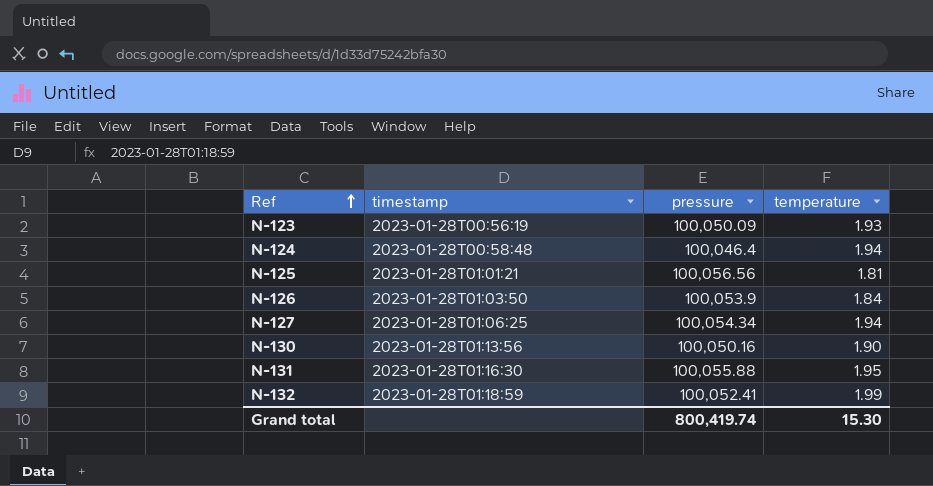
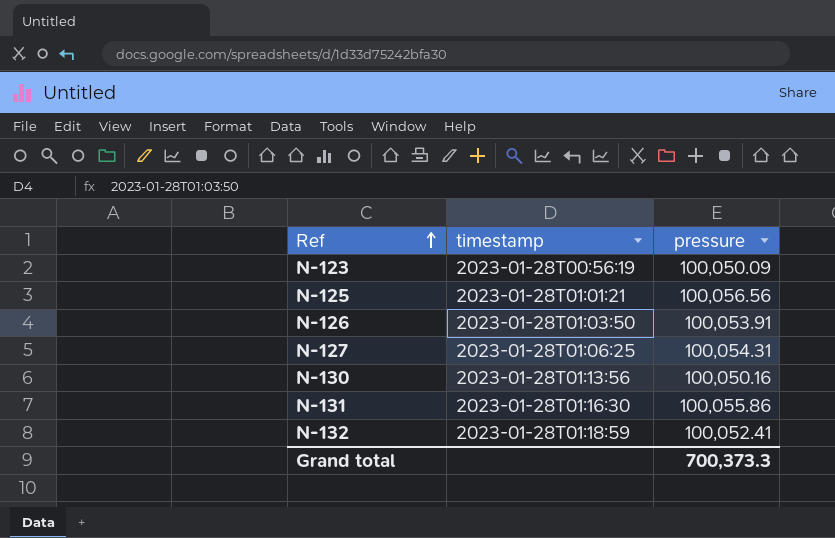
column temperature | position: 4 -> none
row N-124: 2023-01-28T00:58:48 | 100,046.4 | 1.94 -> none
N-126 | pressure: 100,053.9 -> 100,053.91
N-127 | pressure: 100,054.34 -> 100,054.31
N-131 | pressure: 100,055.88 -> 100,055.86
Grand total | pressure: 800,419.74 -> 700,373.3

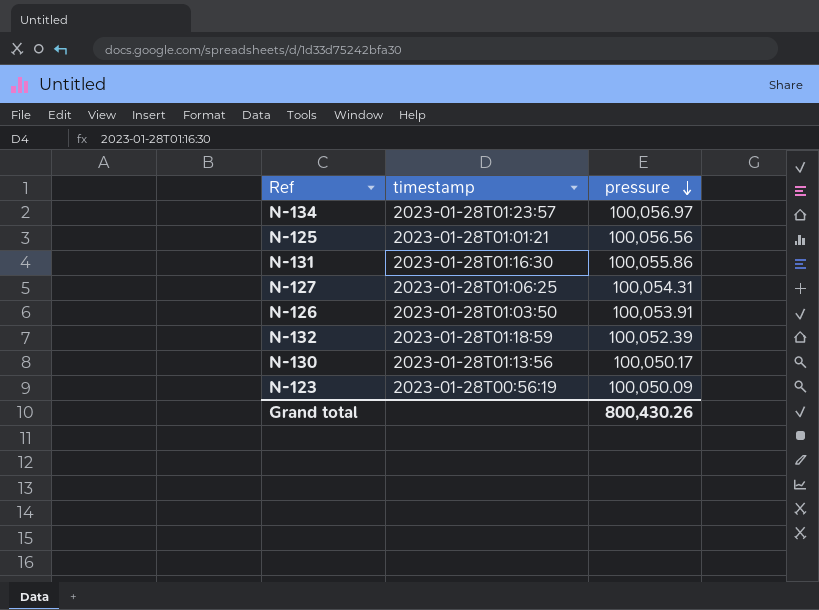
row order: Ref ascending -> pressure descending
row N-134: none -> 2023-01-28T01:23:57 | 100,056.97
N-132 | pressure: 100,052.41 -> 100,052.39
N-130 | pressure: 100,050.16 -> 100,050.17
Grand total | pressure: 700,373.3 -> 800,430.26

